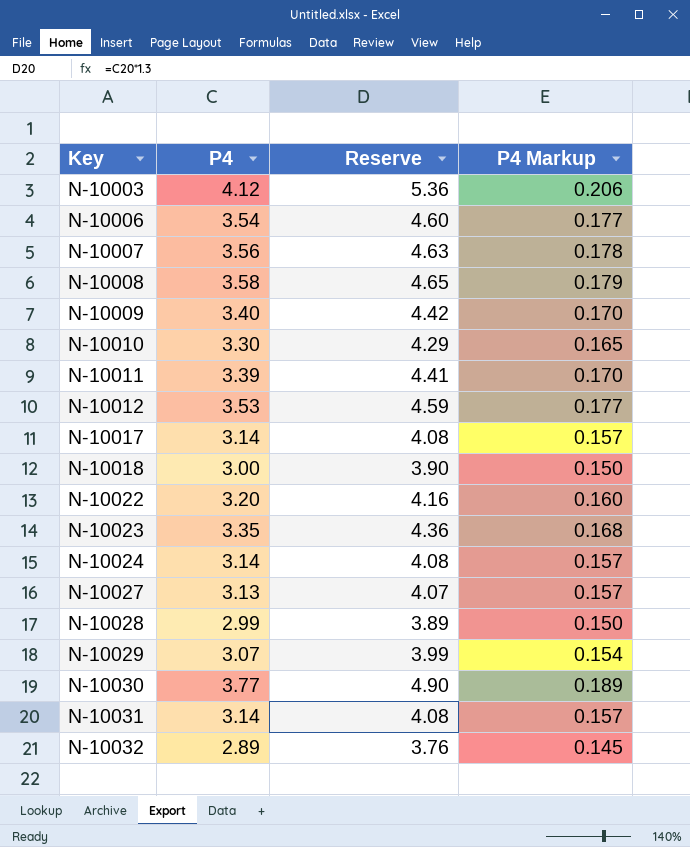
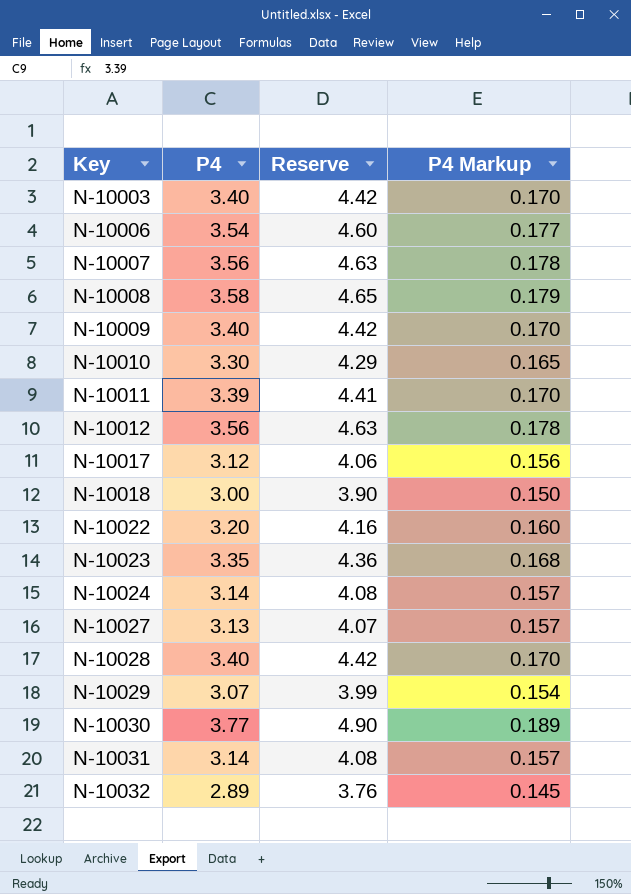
N-10003 | P4: 4.12 -> 3.40
N-10003 | Reserve: 5.36 -> 4.42
N-10003 | P4 Markup: 0.206 -> 0.170
N-10012 | P4: 3.53 -> 3.56
N-10012 | Reserve: 4.59 -> 4.63
N-10012 | P4 Markup: 0.177 -> 0.178
N-10017 | P4: 3.14 -> 3.12
N-10017 | Reserve: 4.08 -> 4.06
N-10017 | P4 Markup: 0.157 -> 0.156
N-10028 | P4: 2.99 -> 3.40
N-10028 | Reserve: 3.89 -> 4.42
N-10028 | P4 Markup: 0.150 -> 0.170

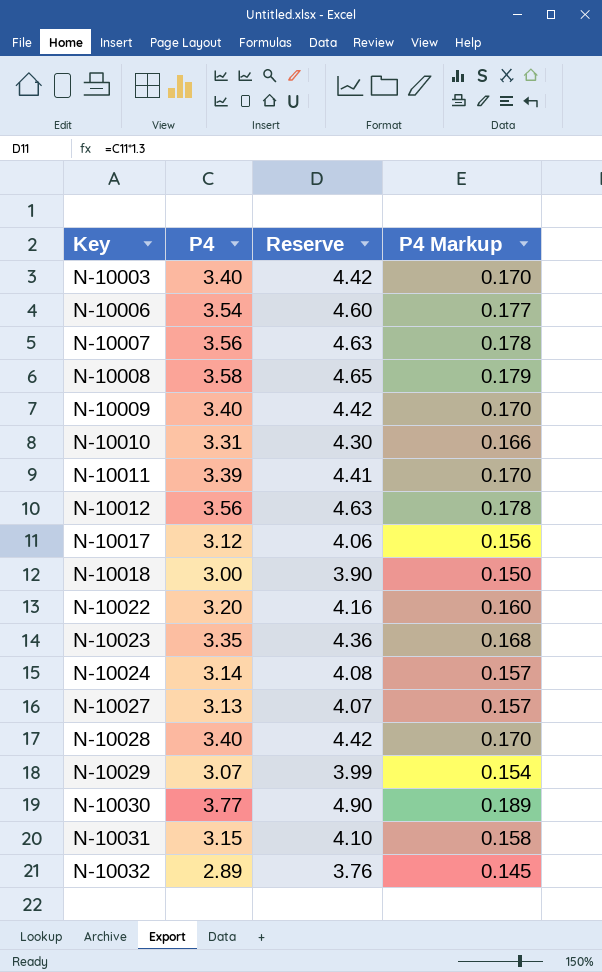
N-10010 | P4: 3.30 -> 3.31
N-10010 | Reserve: 4.29 -> 4.30
N-10010 | P4 Markup: 0.165 -> 0.166
N-10031 | P4: 3.14 -> 3.15
N-10031 | Reserve: 4.08 -> 4.10
N-10031 | P4 Markup: 0.157 -> 0.158

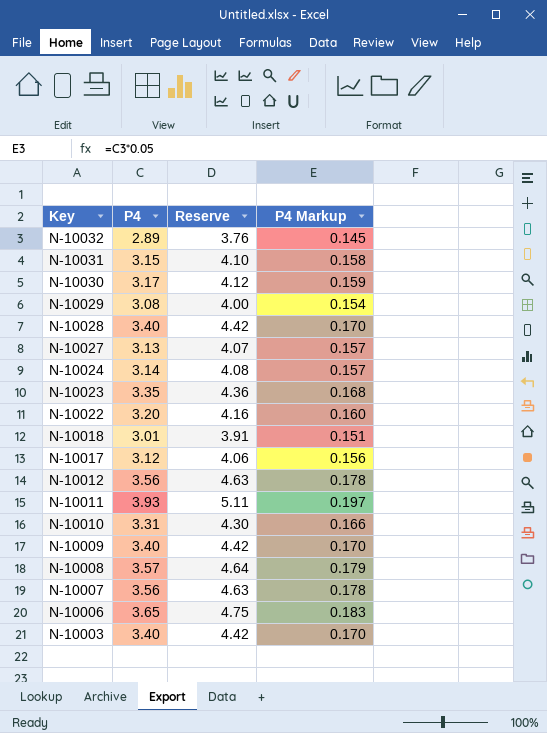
row order: Key ascending -> Key descending
N-10030 | P4: 3.77 -> 3.17
N-10030 | Reserve: 4.90 -> 4.12
N-10030 | P4 Markup: 0.189 -> 0.159
N-10029 | P4: 3.07 -> 3.08
N-10029 | Reserve: 3.99 -> 4.00
N-10018 | P4: 3.00 -> 3.01
N-10018 | Reserve: 3.90 -> 3.91
N-10018 | P4 Markup: 0.150 -> 0.151
N-10011 | P4: 3.39 -> 3.93
N-10011 | Reserve: 4.41 -> 5.11
N-10011 | P4 Markup: 0.170 -> 0.197
N-10008 | P4: 3.58 -> 3.57
N-10008 | Reserve: 4.65 -> 4.64
N-10006 | P4: 3.54 -> 3.65
N-10006 | Reserve: 4.60 -> 4.75
N-10006 | P4 Markup: 0.177 -> 0.183

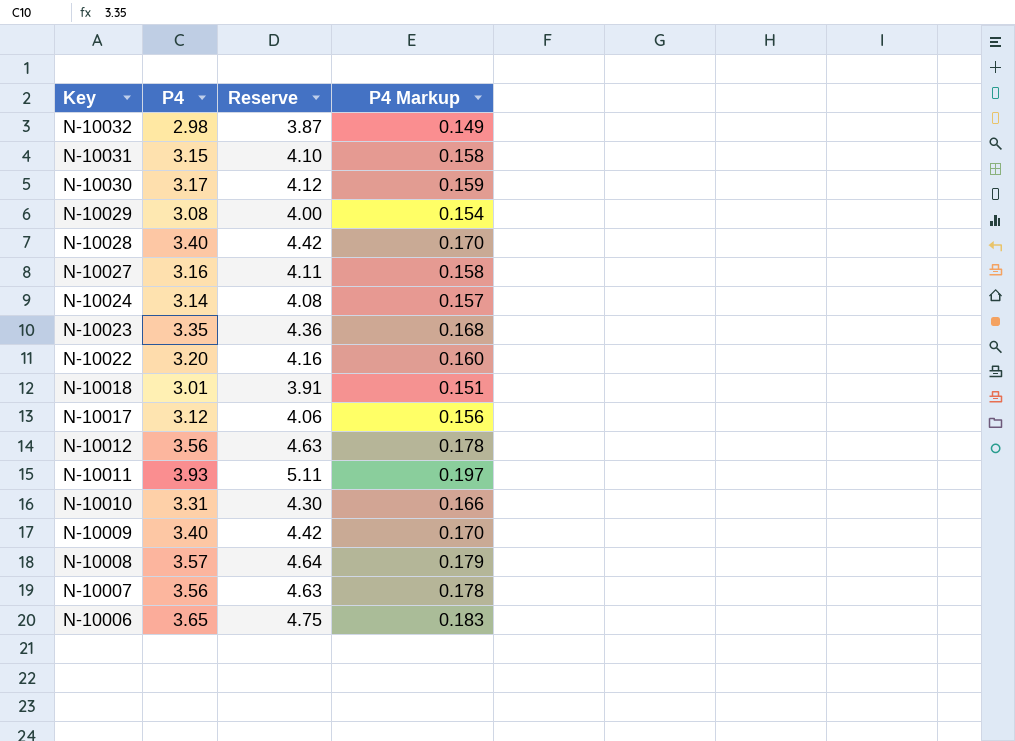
row N-10003: 3.40 | 4.42 | 0.170 -> none
N-10032 | P4: 2.89 -> 2.98
N-10032 | Reserve: 3.76 -> 3.87
N-10032 | P4 Markup: 0.145 -> 0.149
N-10027 | P4: 3.13 -> 3.16
N-10027 | Reserve: 4.07 -> 4.11
N-10027 | P4 Markup: 0.157 -> 0.158

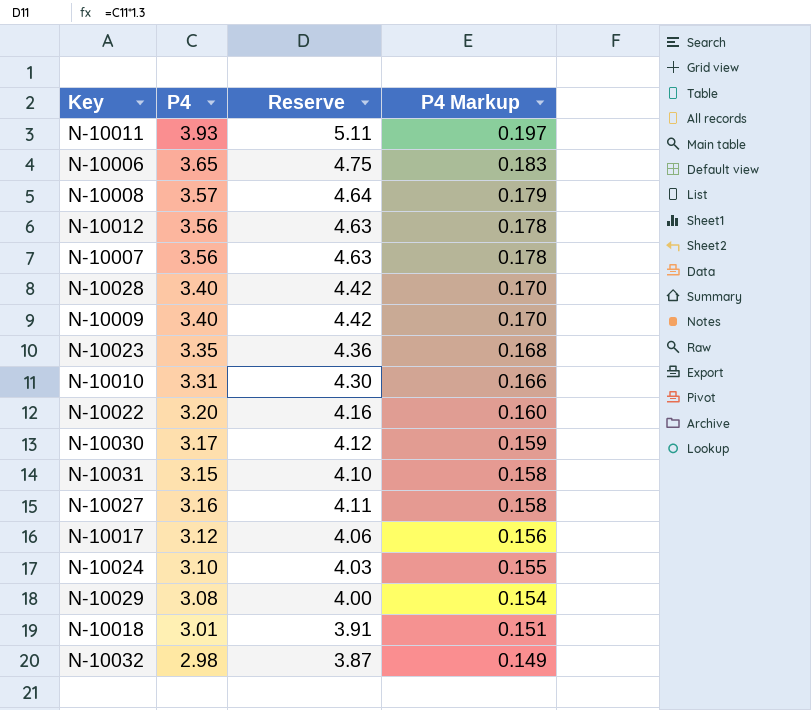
row order: Key descending -> P4 Markup descending
N-10024 | P4: 3.14 -> 3.10
N-10024 | Reserve: 4.08 -> 4.03
N-10024 | P4 Markup: 0.157 -> 0.155

